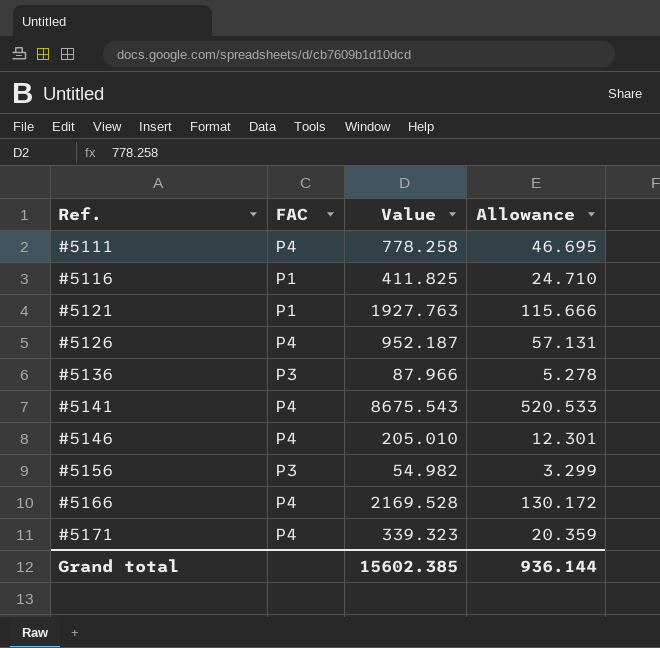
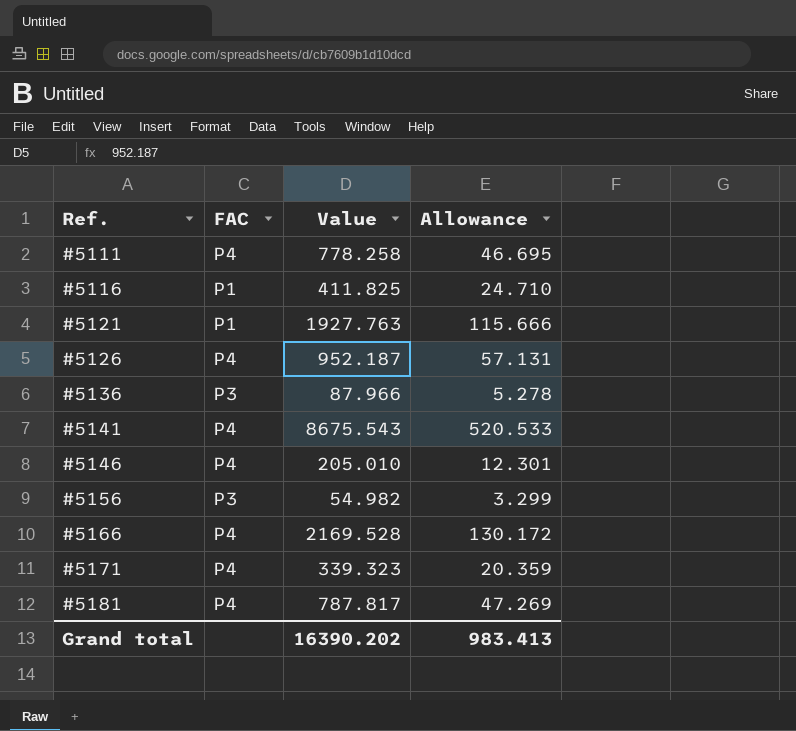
row #5181: none -> P4 | 787.817 | 47.269
Grand total | Value: 15602.385 -> 16390.202
Grand total | Allowance: 936.144 -> 983.413

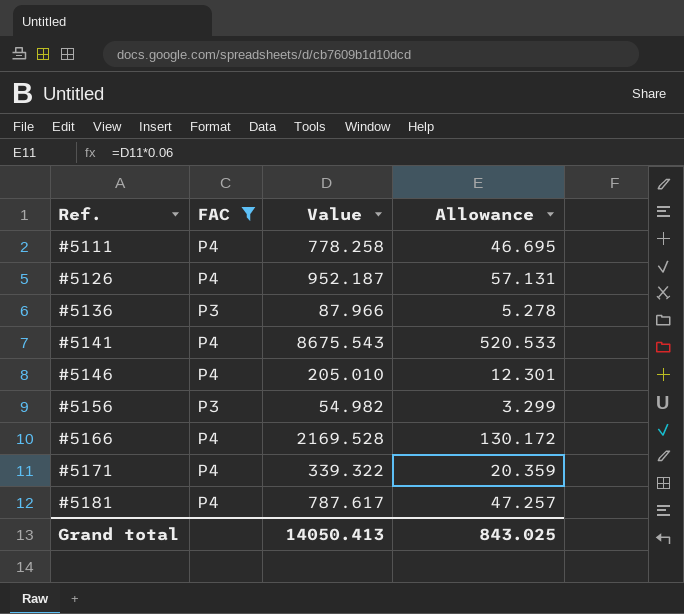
filter: none -> FAC != P1
#5171 | Value: 339.323 -> 339.322
#5181 | Value: 787.817 -> 787.617
#5181 | Allowance: 47.269 -> 47.257
Grand total | Value: 16390.202 -> 14050.413
Grand total | Allowance: 983.413 -> 843.025

